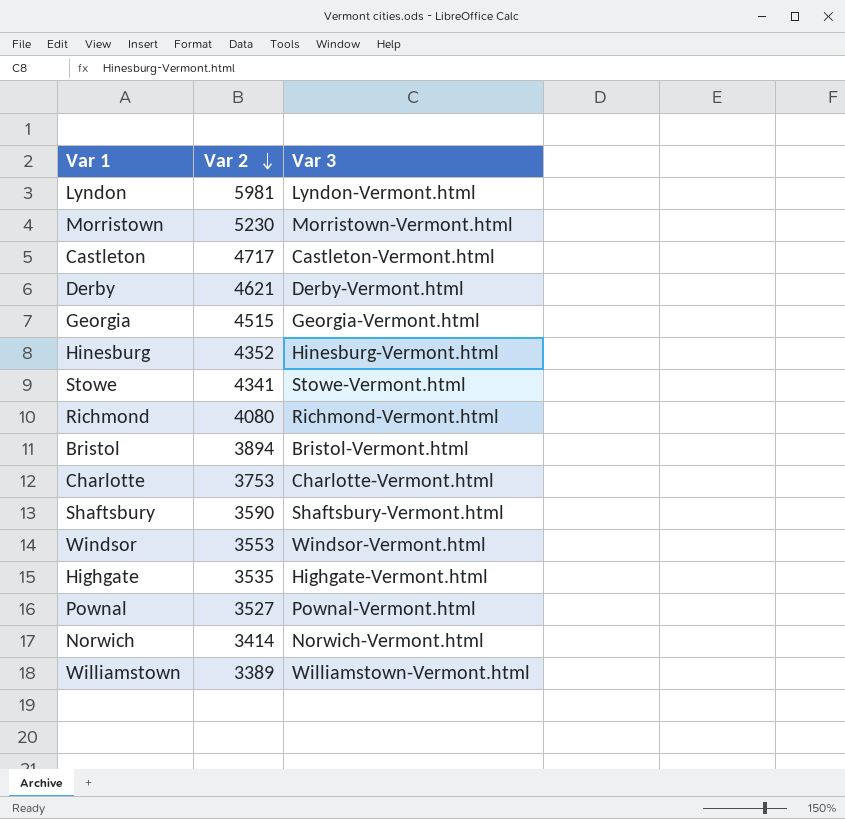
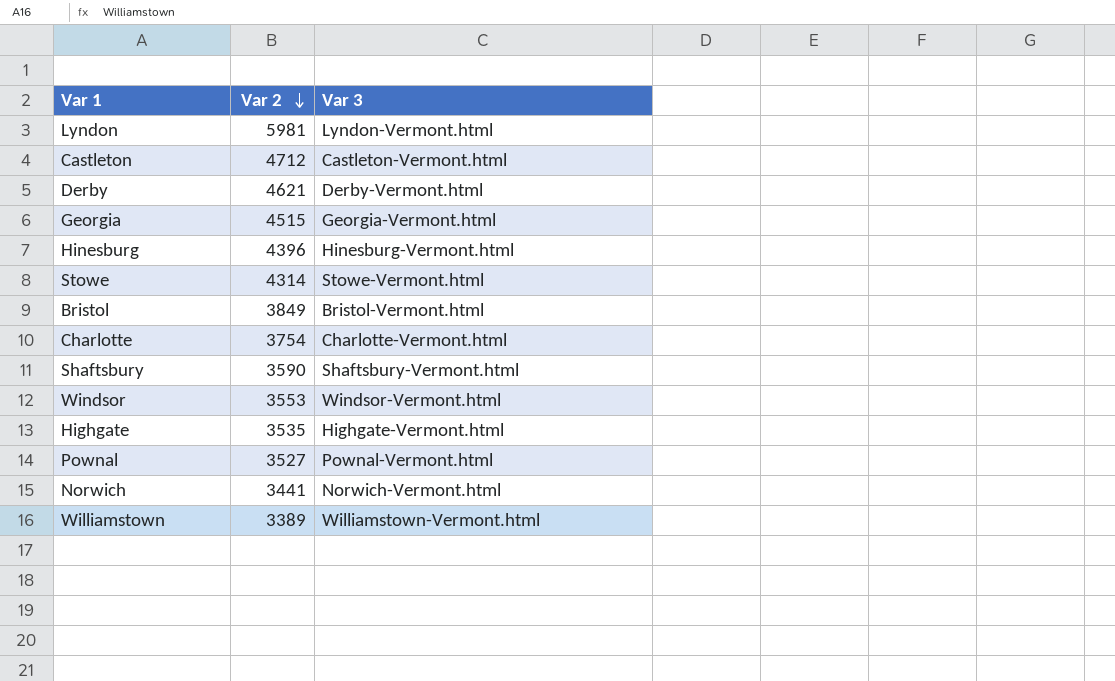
row Morristown: 5230 | Morristown-Vermont.html -> none
row Richmond: 4080 | Richmond-Vermont.html -> none
Castleton | Var 2: 4717 -> 4712
Hinesburg | Var 2: 4352 -> 4396
Stowe | Var 2: 4341 -> 4314
Bristol | Var 2: 3894 -> 3849
Charlotte | Var 2: 3753 -> 3754
Norwich | Var 2: 3414 -> 3441

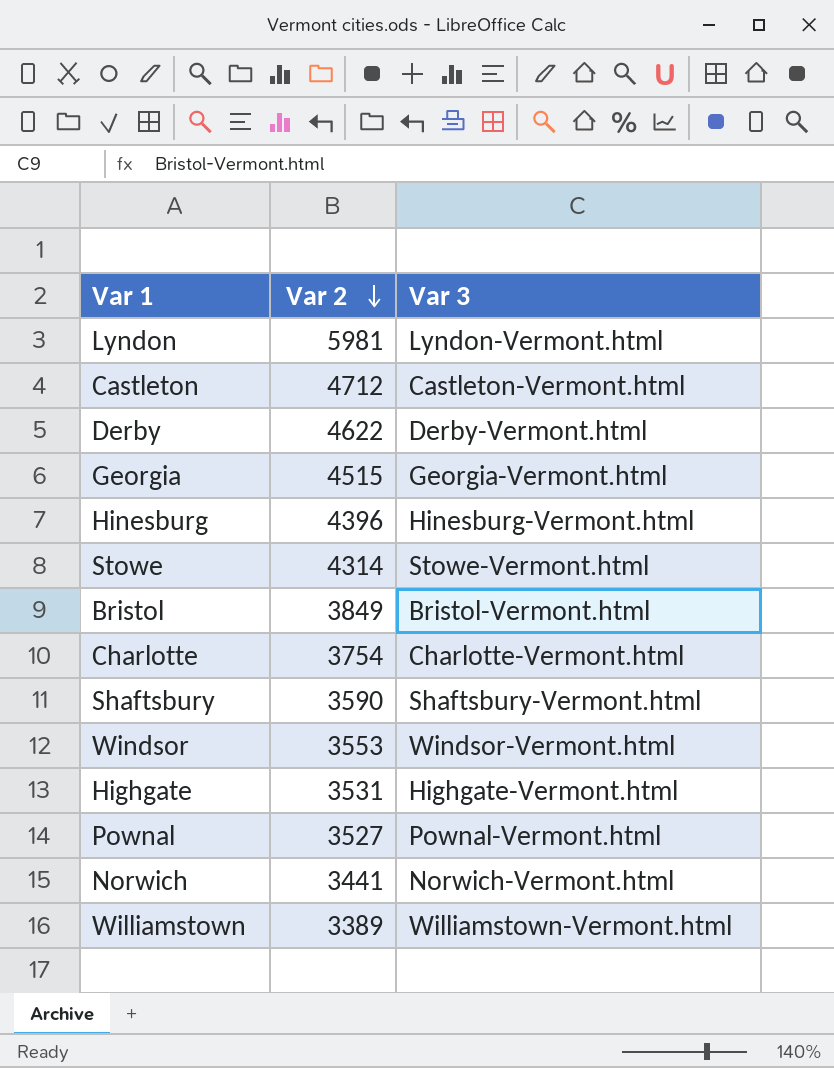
Derby | Var 2: 4621 -> 4622
Highgate | Var 2: 3535 -> 3531

